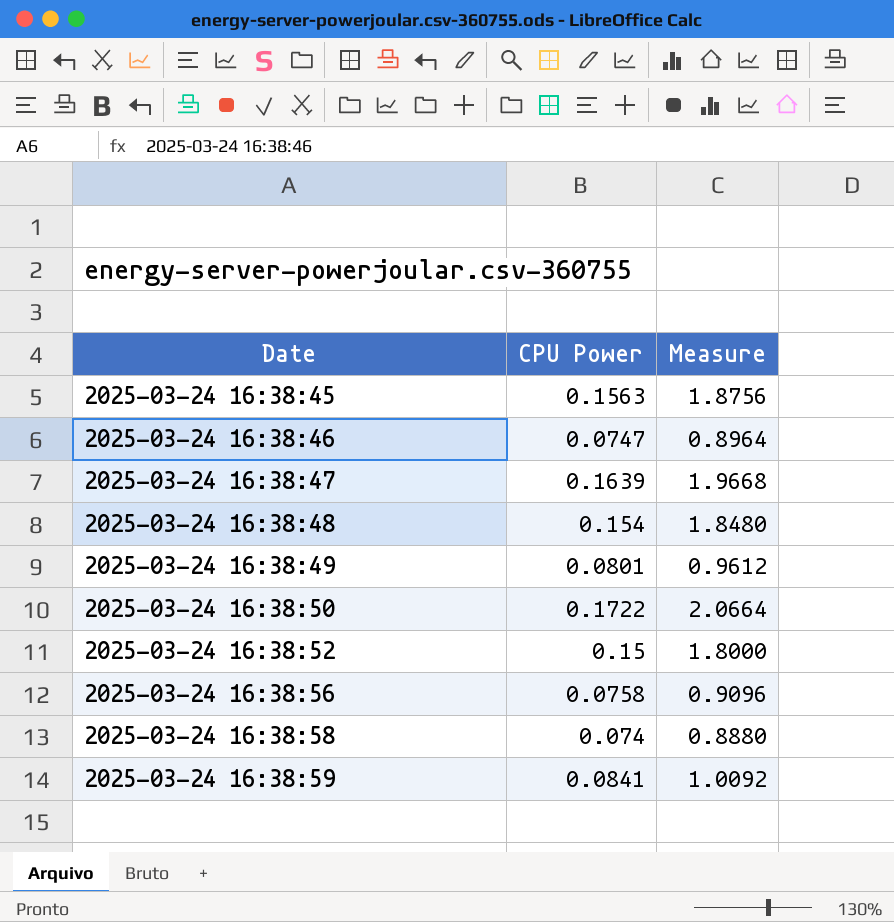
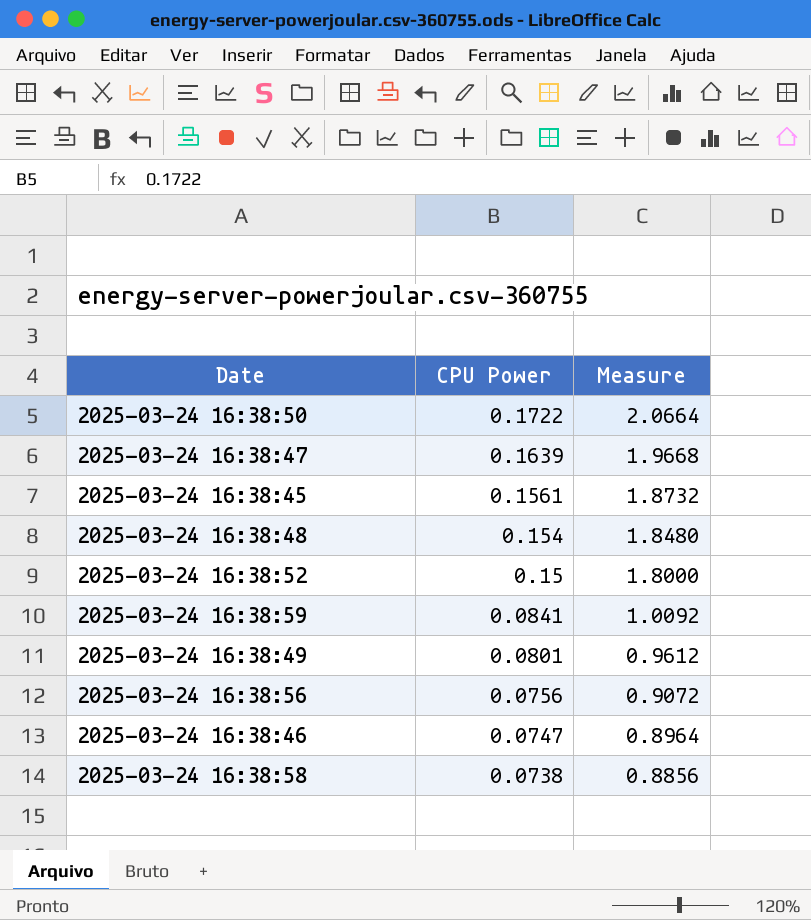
row order: Date ascending -> CPU Power descending
2025-03-24 16:38:45 | CPU Power: 0.1563 -> 0.1561
2025-03-24 16:38:45 | Measure: 1.8756 -> 1.8732
2025-03-24 16:38:56 | CPU Power: 0.0758 -> 0.0756
2025-03-24 16:38:56 | Measure: 0.9096 -> 0.9072
2025-03-24 16:38:58 | CPU Power: 0.074 -> 0.0738
2025-03-24 16:38:58 | Measure: 0.8880 -> 0.8856

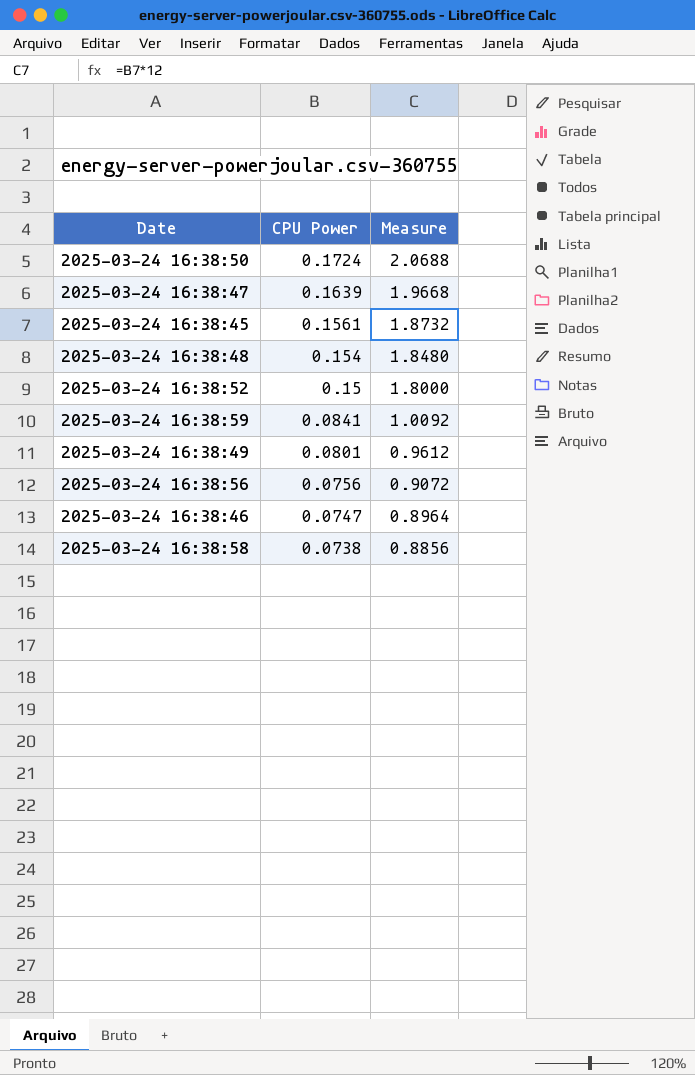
2025-03-24 16:38:50 | CPU Power: 0.1722 -> 0.1724
2025-03-24 16:38:50 | Measure: 2.0664 -> 2.0688

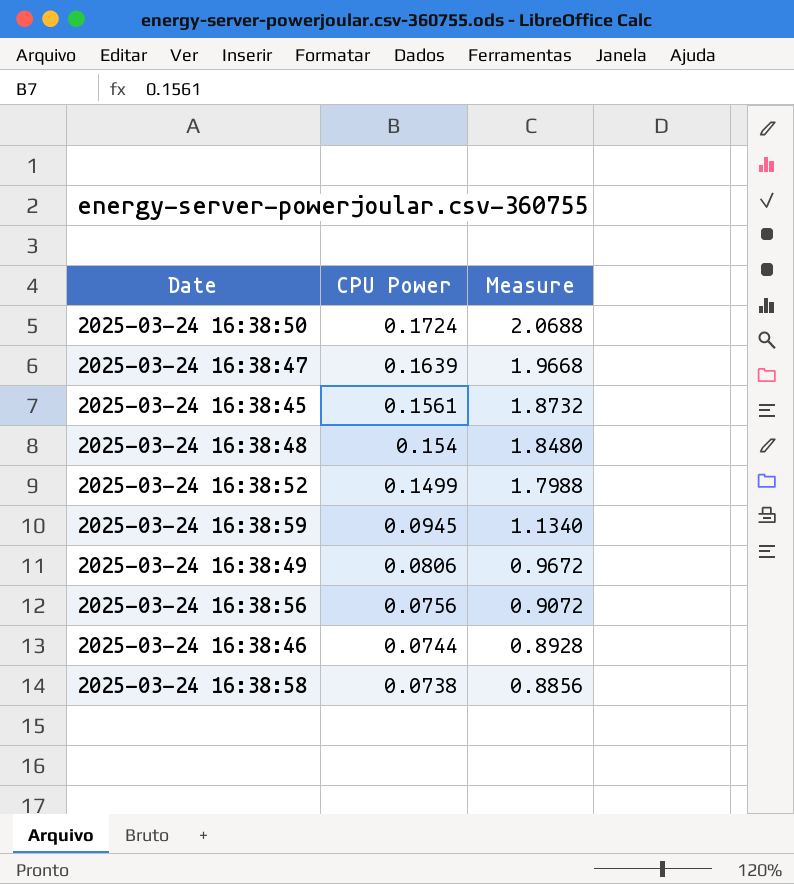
2025-03-24 16:38:52 | CPU Power: 0.15 -> 0.1499
2025-03-24 16:38:52 | Measure: 1.8000 -> 1.7988
2025-03-24 16:38:59 | CPU Power: 0.0841 -> 0.0945
2025-03-24 16:38:59 | Measure: 1.0092 -> 1.1340
2025-03-24 16:38:49 | CPU Power: 0.0801 -> 0.0806
2025-03-24 16:38:49 | Measure: 0.9612 -> 0.9672
2025-03-24 16:38:46 | CPU Power: 0.0747 -> 0.0744
2025-03-24 16:38:46 | Measure: 0.8964 -> 0.8928

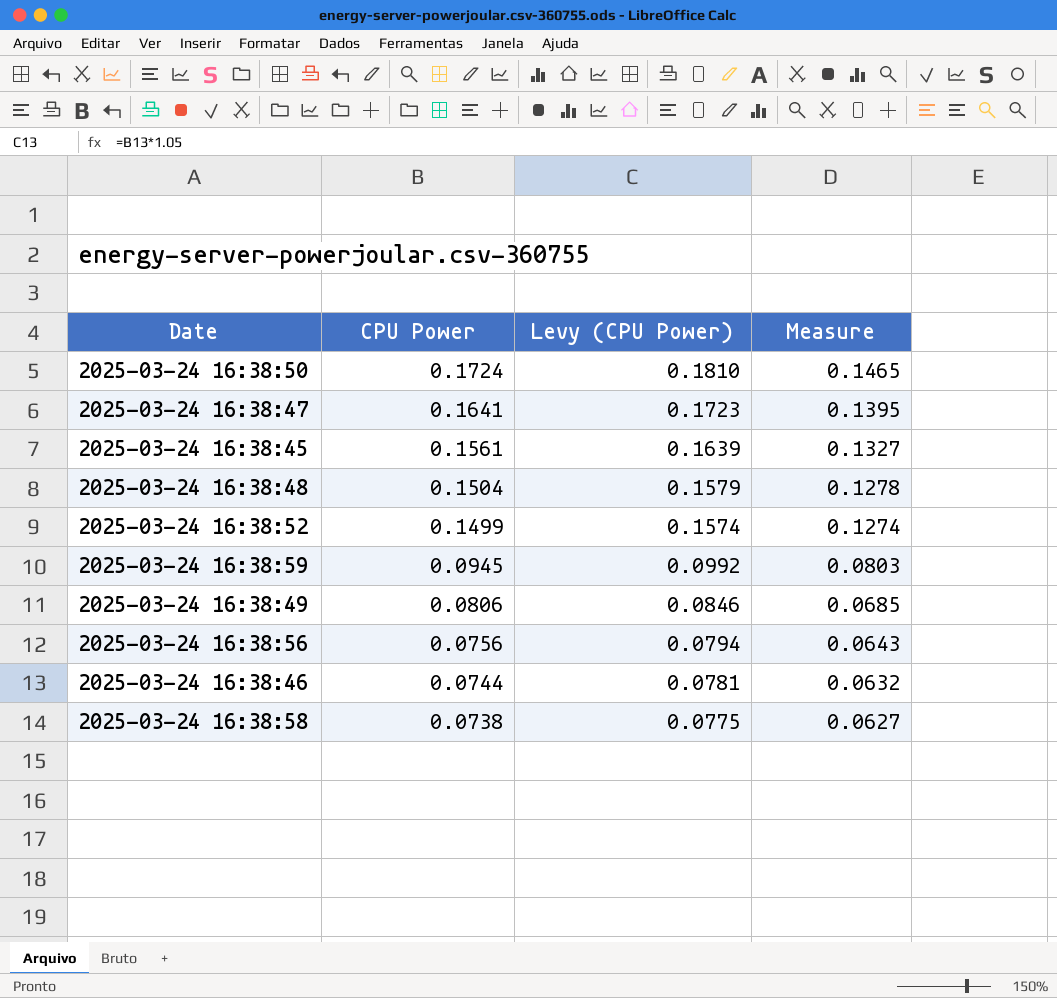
column Levy (CPU Power) | formula: none -> [CPU Power] * 1.05
column Measure | formula: [CPU Power] * 12 -> [CPU Power] * 0.85
2025-03-24 16:38:47 | CPU Power: 0.1639 -> 0.1641
2025-03-24 16:38:48 | CPU Power: 0.154 -> 0.1504

